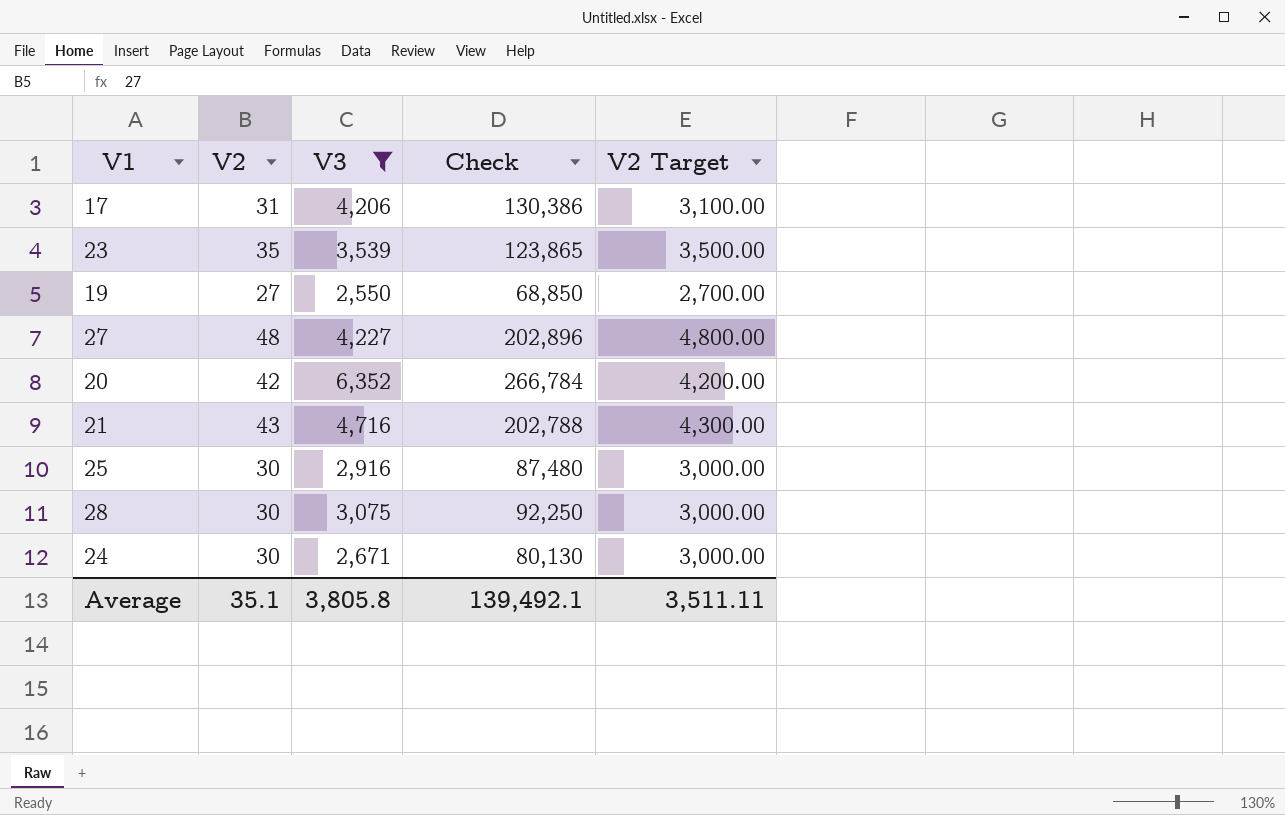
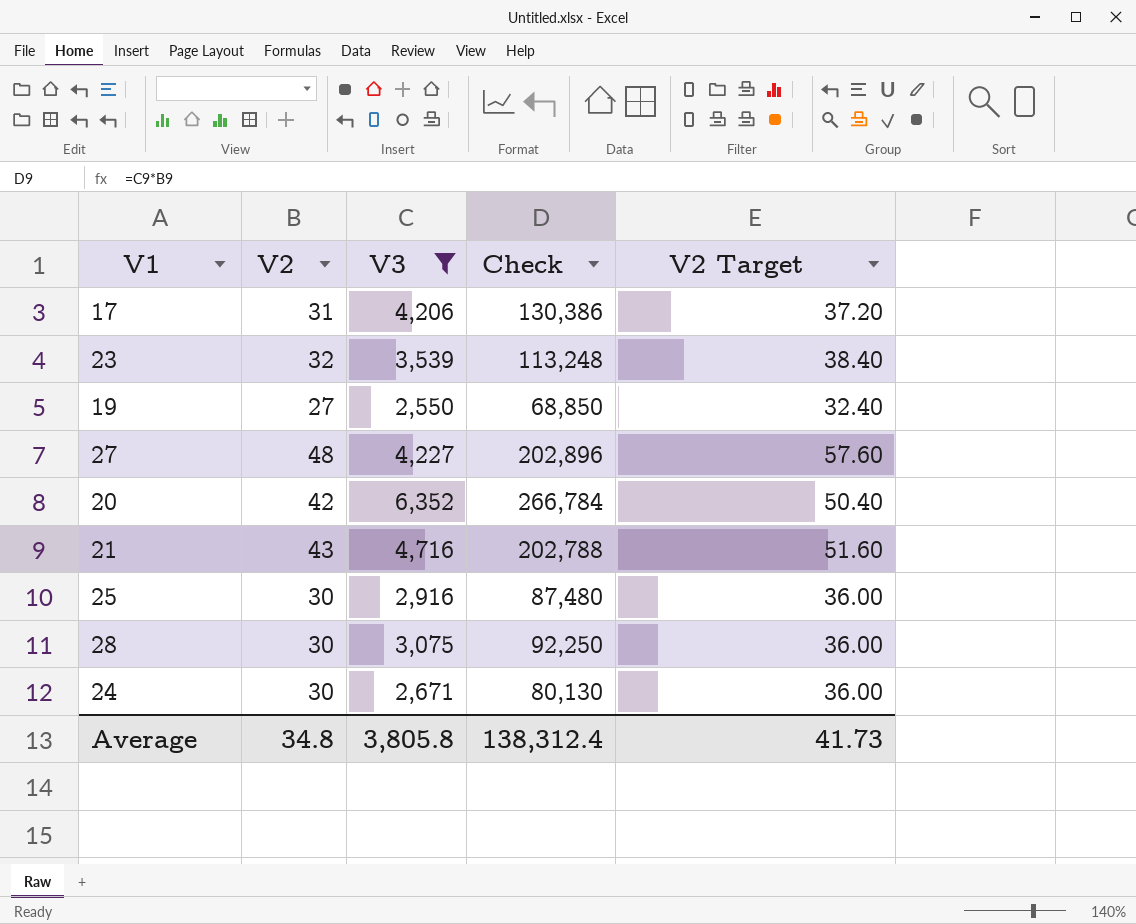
column V2 Target | formula: [V2] * 100 -> [V2] * 1.2
23 | V2: 35 -> 32
23 | Check: 123,865 -> 113,248
Average | V2: 35.1 -> 34.8
Average | Check: 139,492.1 -> 138,312.4
Average | V2 Target: 3,511.11 -> 41.73

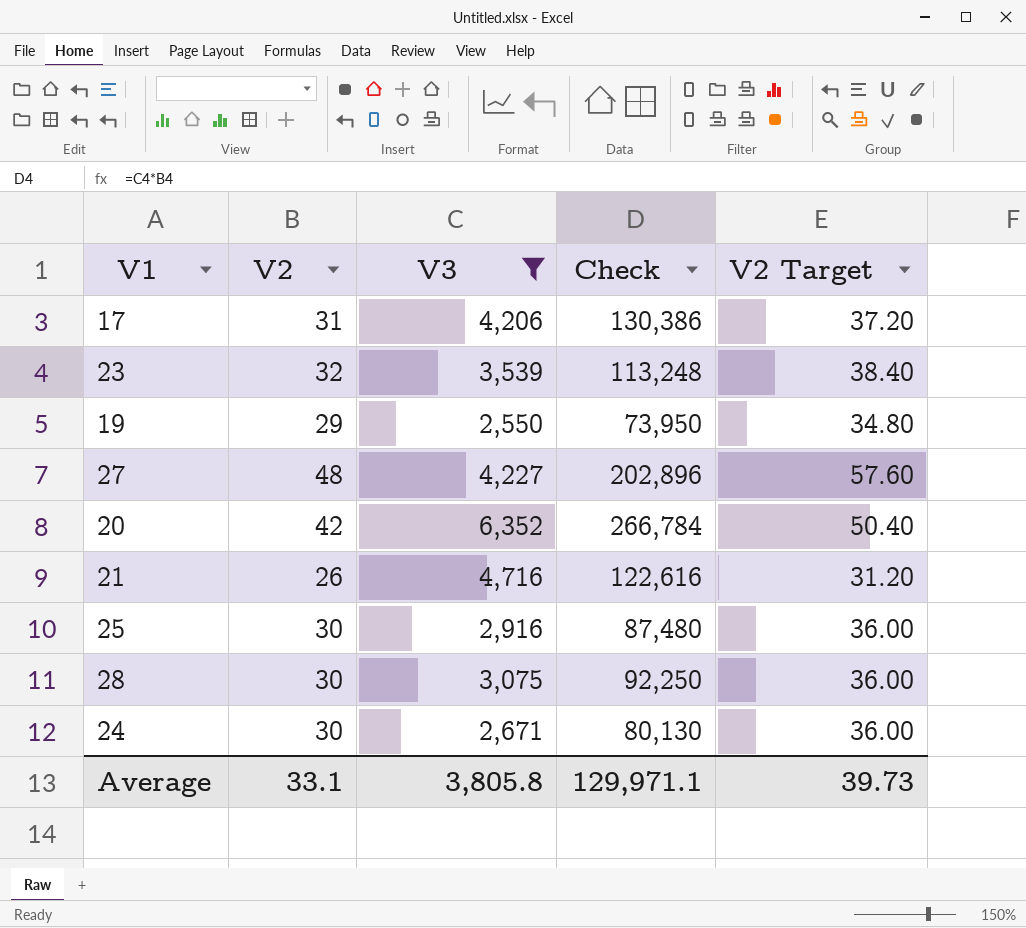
19 | V2: 27 -> 29
19 | Check: 68,850 -> 73,950
19 | V2 Target: 32.40 -> 34.80
21 | V2: 43 -> 26
21 | Check: 202,788 -> 122,616
21 | V2 Target: 51.60 -> 31.20
Average | V2: 34.8 -> 33.1
Average | Check: 138,312.4 -> 129,971.1
Average | V2 Target: 41.73 -> 39.73

